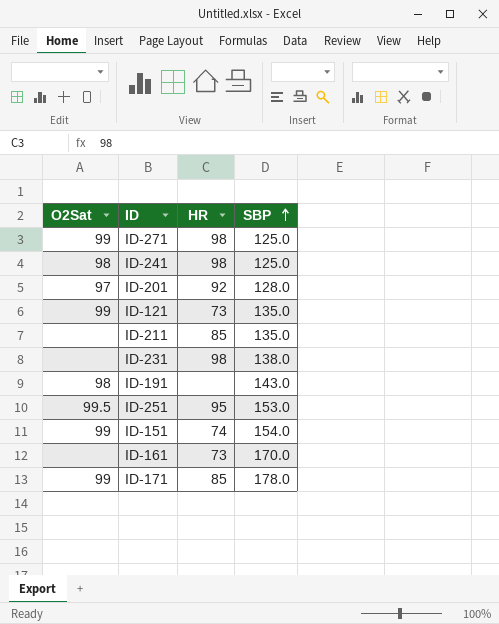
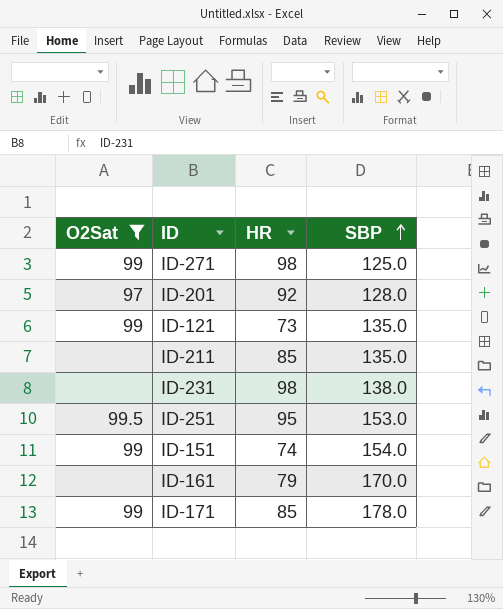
filter: none -> O2Sat != 98
ID-161 | HR: 73 -> 79

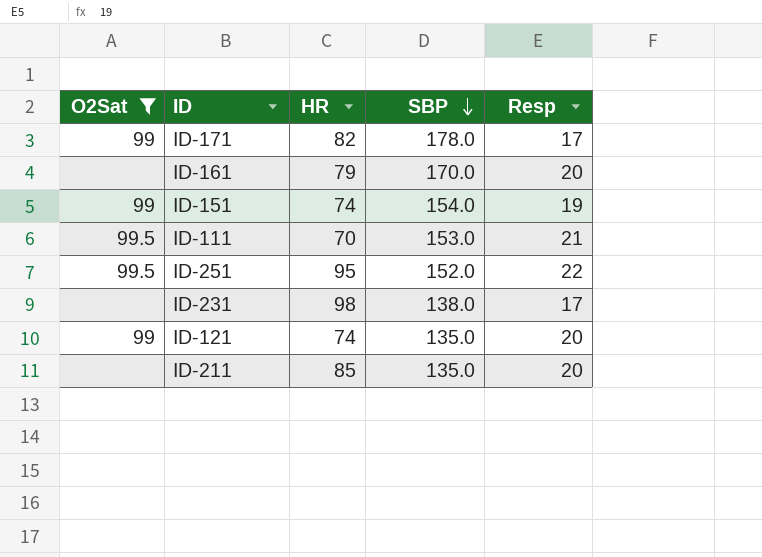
row order: SBP ascending -> SBP descending
column Resp | position: none -> 5
row ID-271: 99 | 98 | 125.0 -> none
row ID-201: 97 | 92 | 128.0 -> none
ID-171 | HR: 85 -> 82
row ID-111: none -> 99.5 | 70 | 153.0 | 21
ID-251 | SBP: 153.0 -> 152.0
ID-121 | HR: 73 -> 74

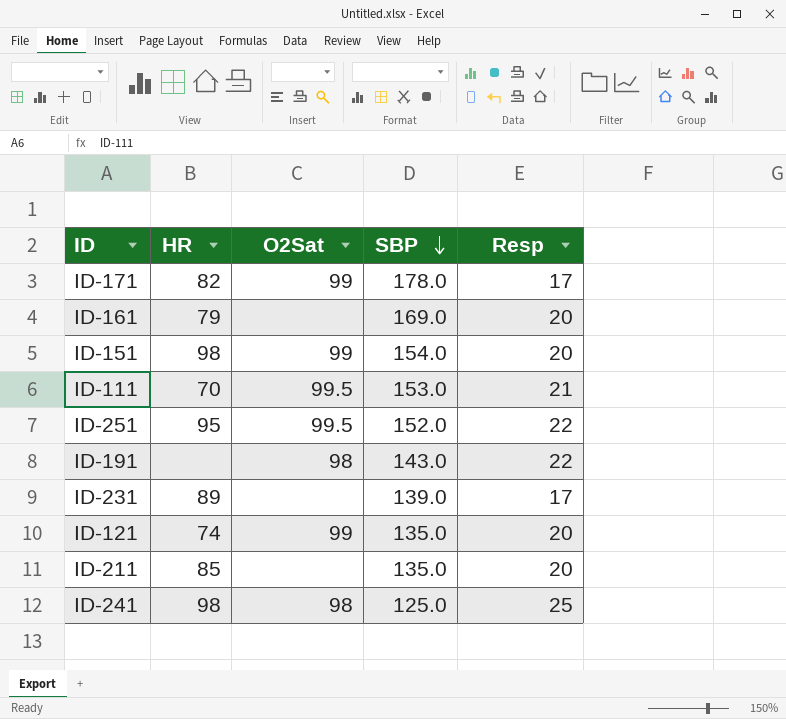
filter: O2Sat != 98 -> none
column O2Sat | position: 1 -> 3
ID-161 | SBP: 170.0 -> 169.0
ID-151 | HR: 74 -> 98
ID-151 | Resp: 19 -> 20
ID-231 | HR: 98 -> 89
ID-231 | SBP: 138.0 -> 139.0

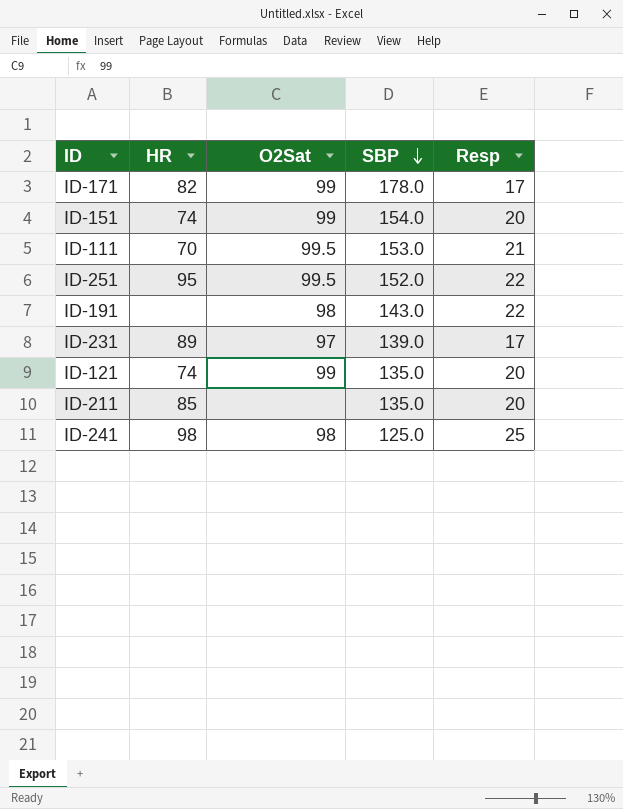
row ID-161: 79 | none | 169.0 | 20 -> none
ID-151 | HR: 98 -> 74
ID-231 | O2Sat: none -> 97

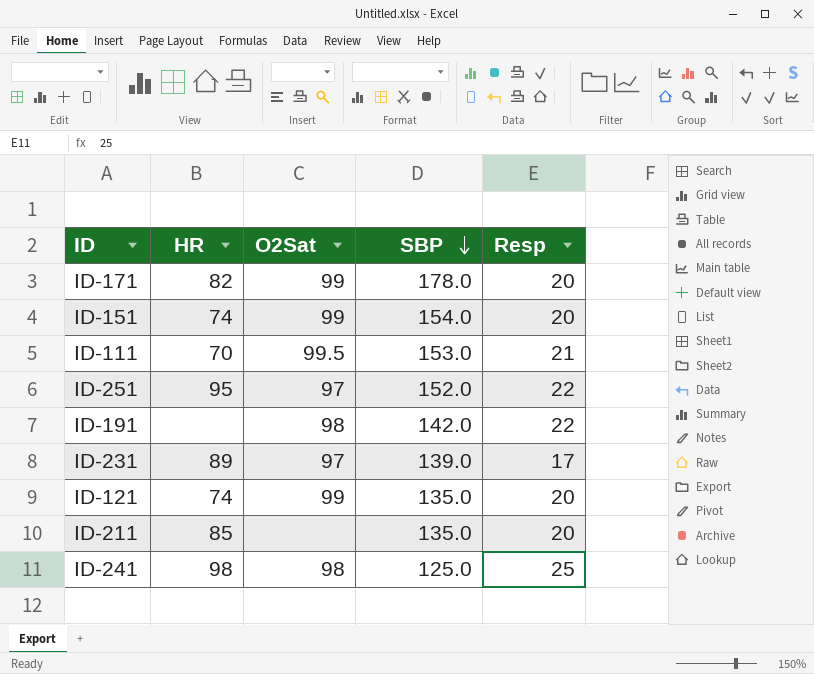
ID-171 | Resp: 17 -> 20
ID-251 | O2Sat: 99.5 -> 97
ID-191 | SBP: 143.0 -> 142.0

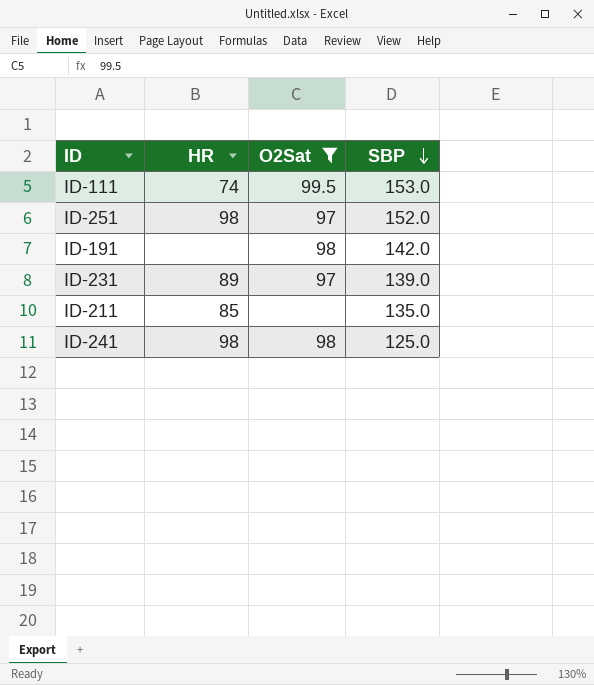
filter: none -> O2Sat != 99
column Resp | position: 5 -> none
ID-111 | HR: 70 -> 74
ID-251 | HR: 95 -> 98

